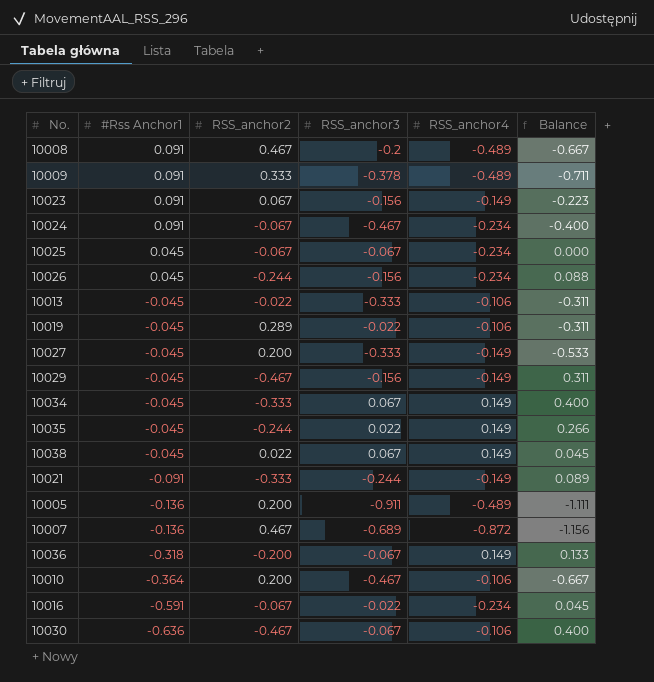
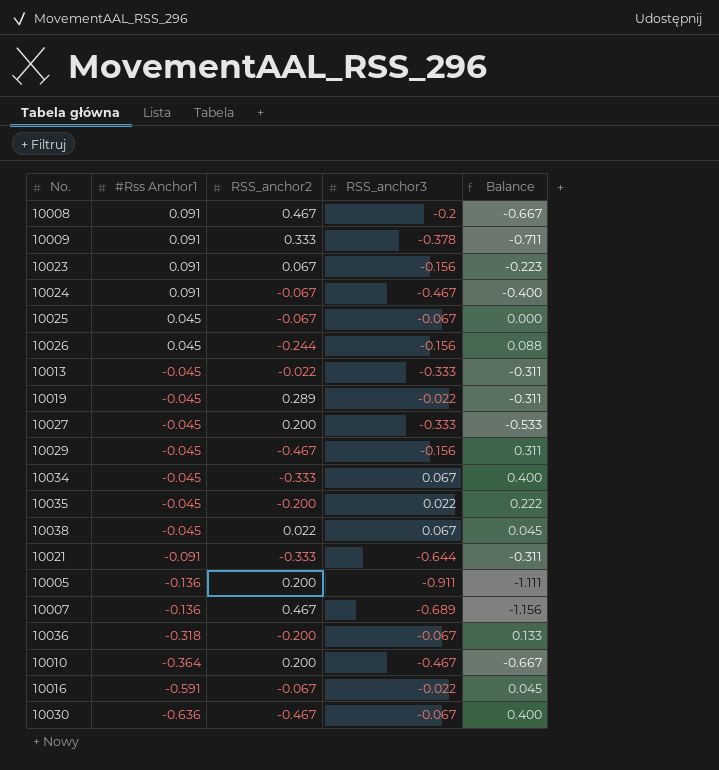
column RSS_anchor4 | position: 5 -> none
10035 | RSS_anchor2: -0.244 -> -0.200
10035 | Balance: 0.266 -> 0.222
10021 | RSS_anchor3: -0.244 -> -0.644
10021 | Balance: 0.089 -> -0.311

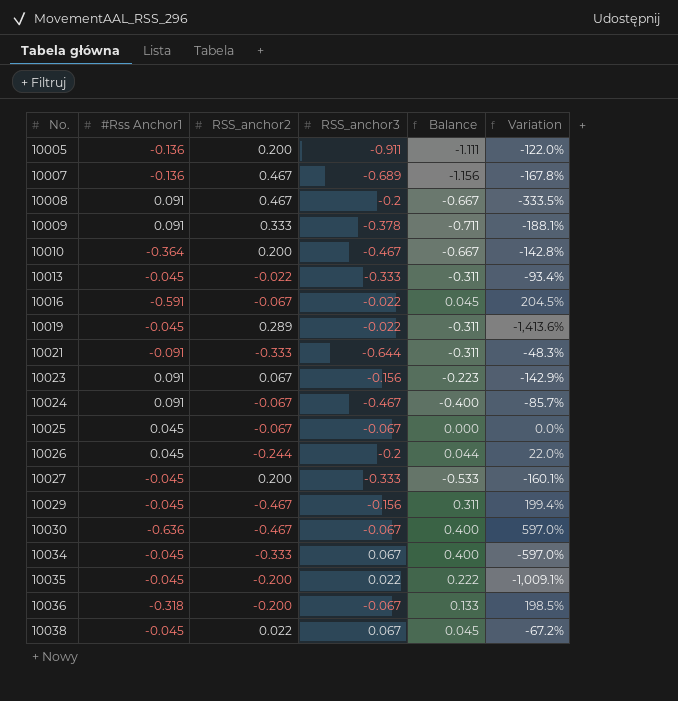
row order: #Rss Anchor1 descending -> No. ascending
column Variation | formula: none -> ([RSS_anchor2] - [RSS_anchor3]) / [RSS_anchor3]
10026 | RSS_anchor3: -0.156 -> -0.2
10026 | Balance: 0.088 -> 0.044

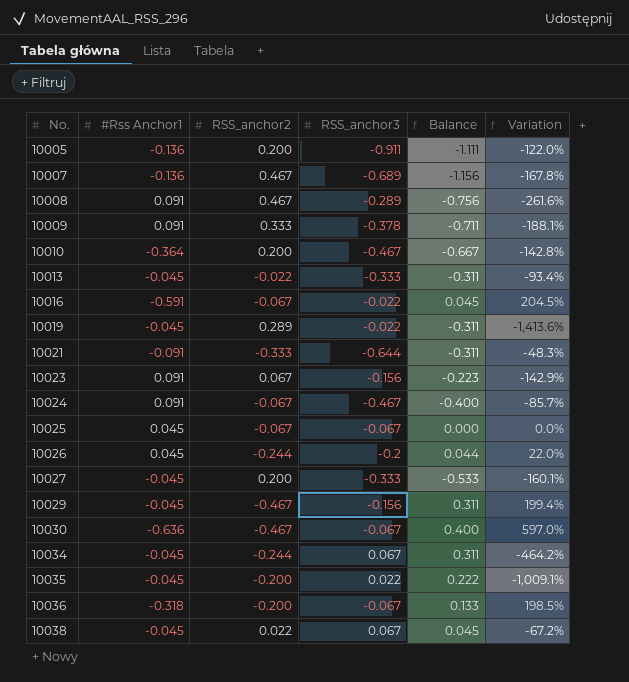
10008 | RSS_anchor3: -0.2 -> -0.289
10008 | Balance: -0.667 -> -0.756
10008 | Variation: -333.5% -> -261.6%
10034 | RSS_anchor2: -0.333 -> -0.244
10034 | Balance: 0.400 -> 0.311
10034 | Variation: -597.0% -> -464.2%

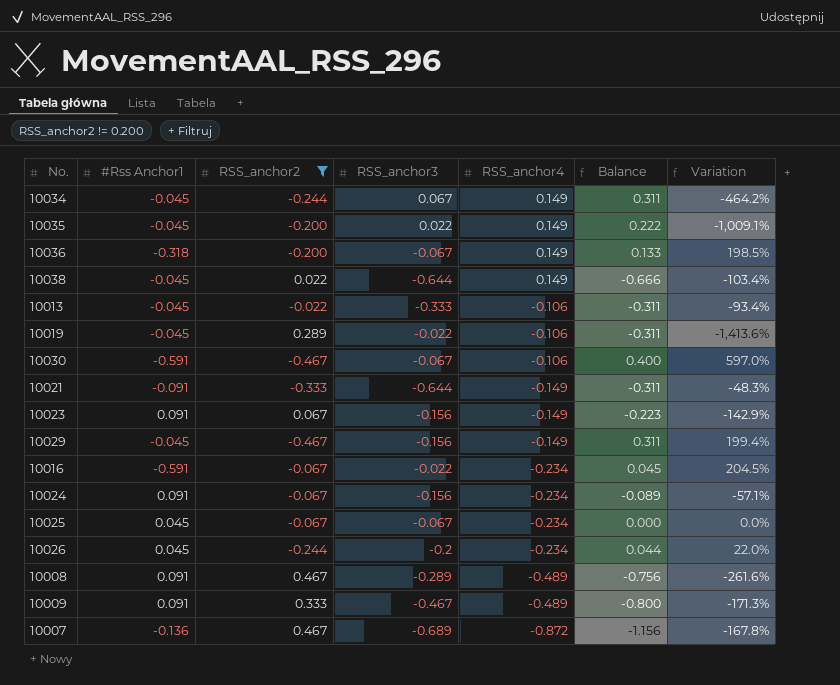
filter: none -> RSS_anchor2 != 0.200
row order: No. ascending -> RSS_anchor4 descending
column RSS_anchor4 | position: none -> 5
10038 | RSS_anchor3: 0.067 -> -0.644
10038 | Balance: 0.045 -> -0.666
10038 | Variation: -67.2% -> -103.4%
10030 | #Rss Anchor1: -0.636 -> -0.591
10024 | RSS_anchor3: -0.467 -> -0.156
10024 | Balance: -0.400 -> -0.089
10024 | Variation: -85.7% -> -57.1%
10009 | RSS_anchor3: -0.378 -> -0.467
10009 | Balance: -0.711 -> -0.800
10009 | Variation: -188.1% -> -171.3%

